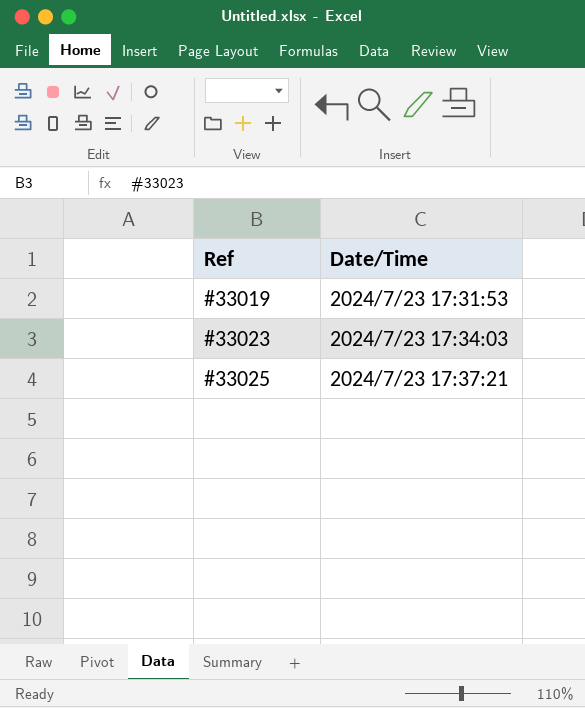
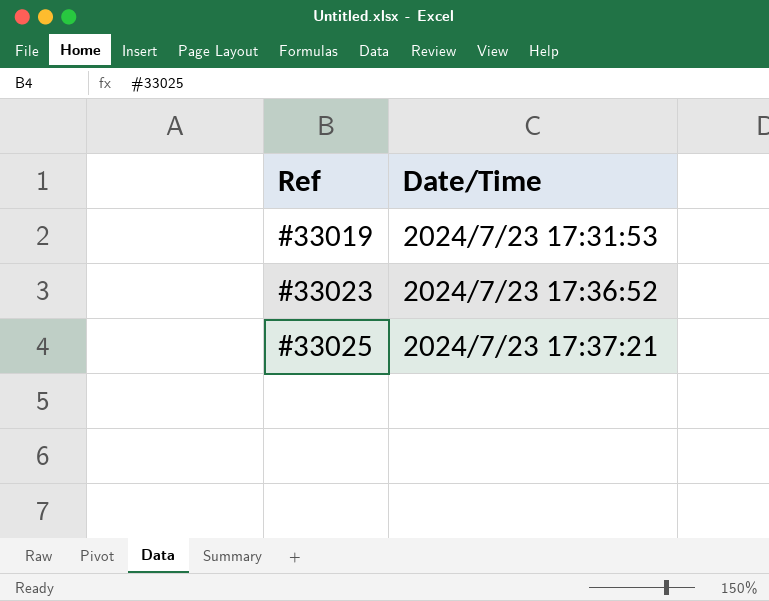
#33023 | Date/Time: 2024/7/23 17:34:03 -> 2024/7/23 17:36:52

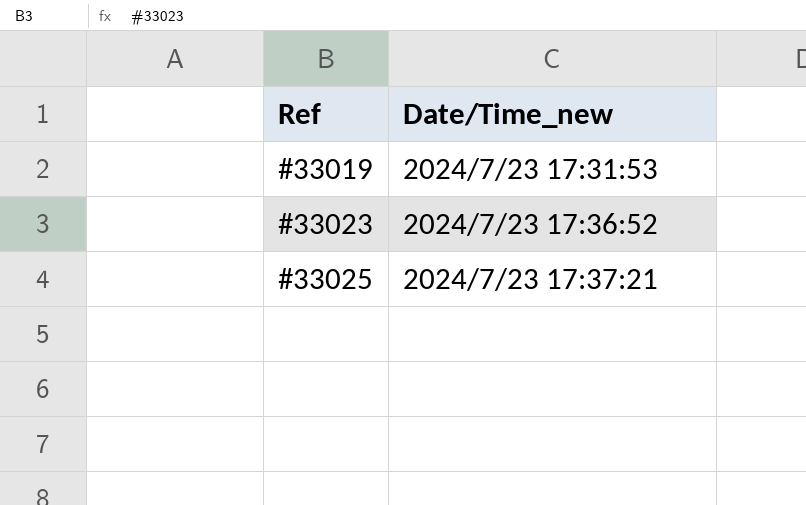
column name: Date/Time -> Date/Time_new

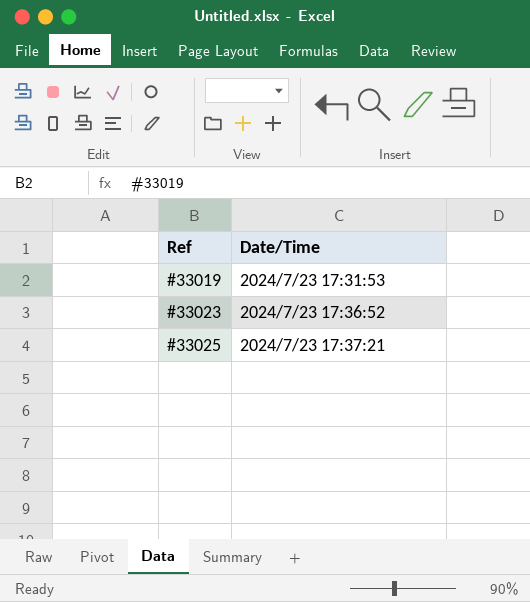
column name: Date/Time_new -> Date/Time

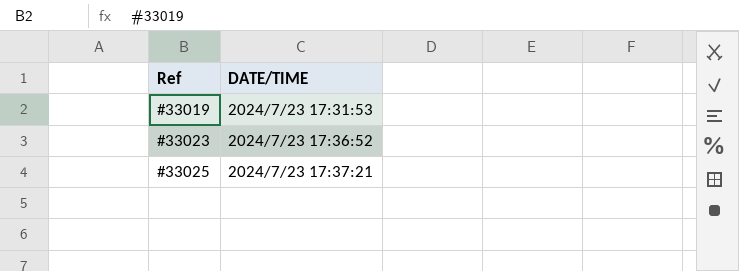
column name: Date/Time -> DATE/TIME

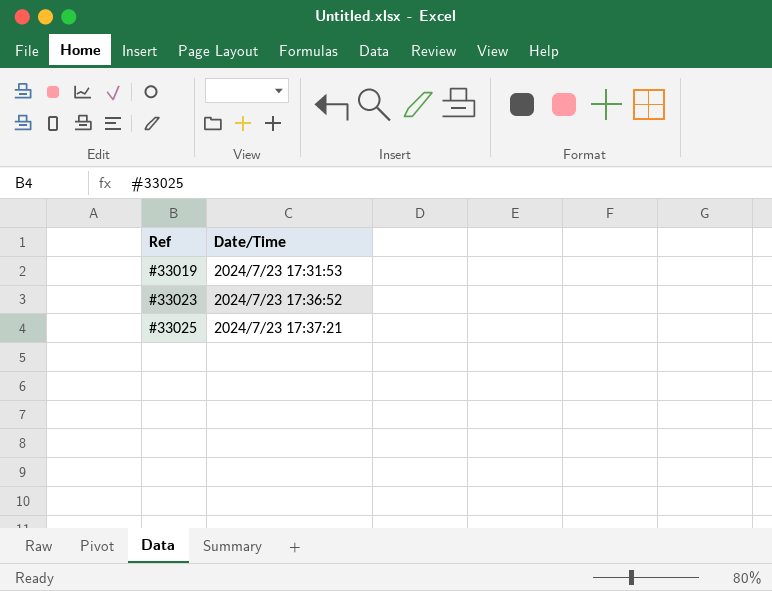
column name: DATE/TIME -> Date/Time

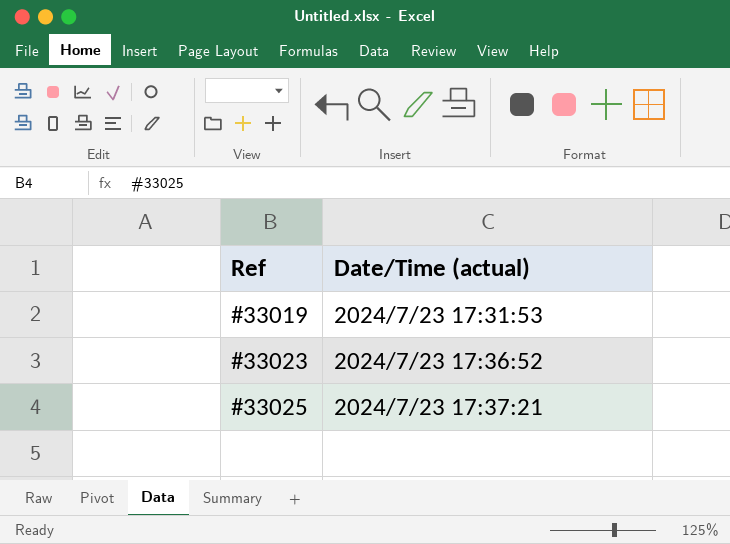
column name: Date/Time -> Date/Time (actual)

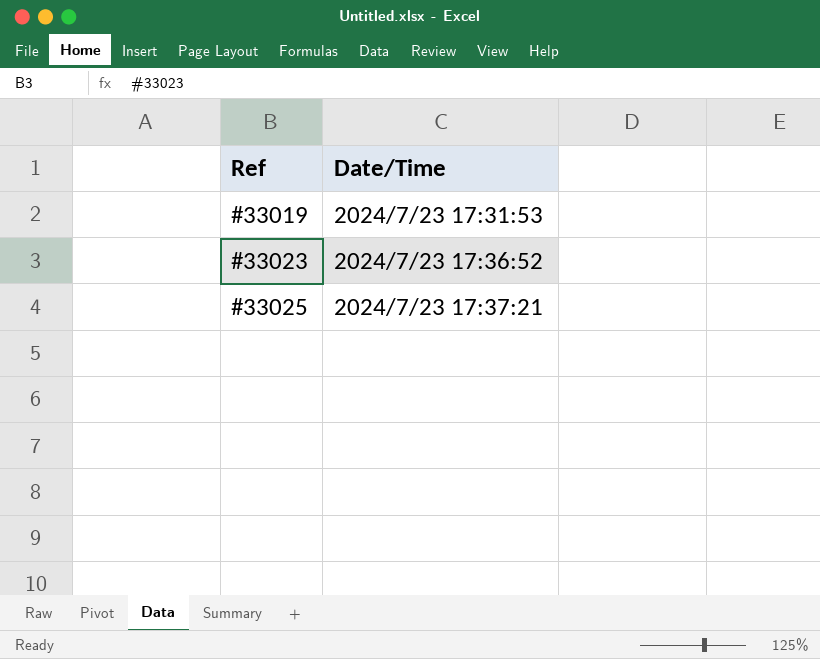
column name: Date/Time (actual) -> Date/Time

